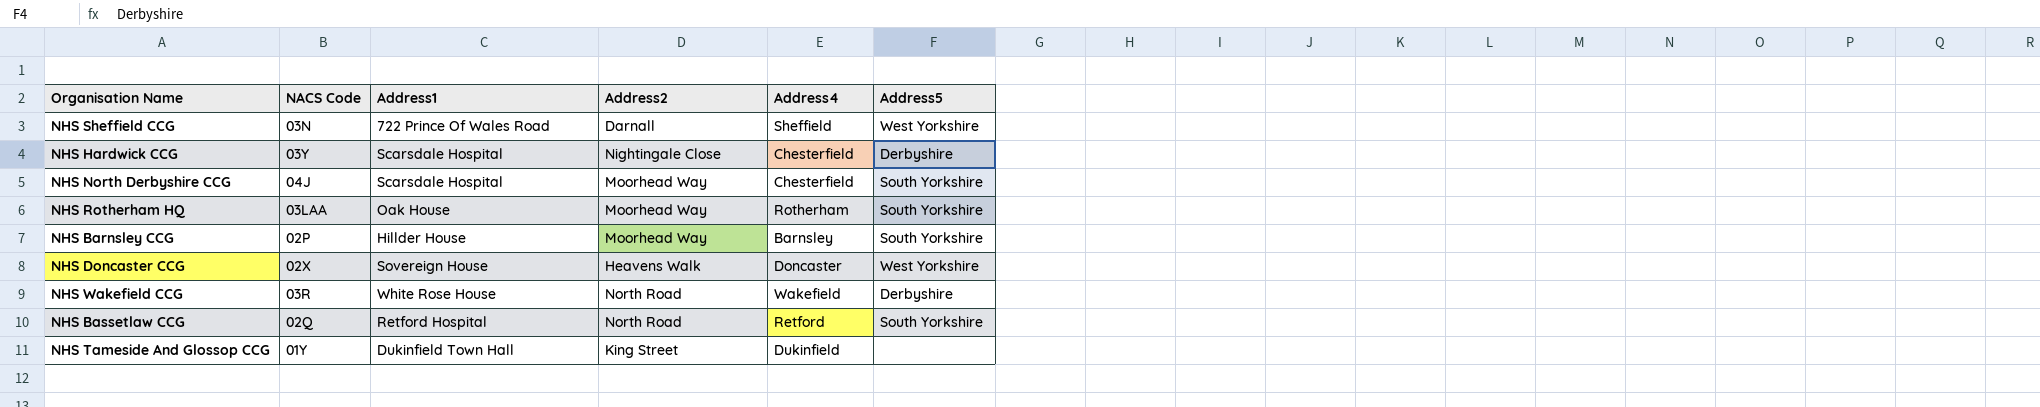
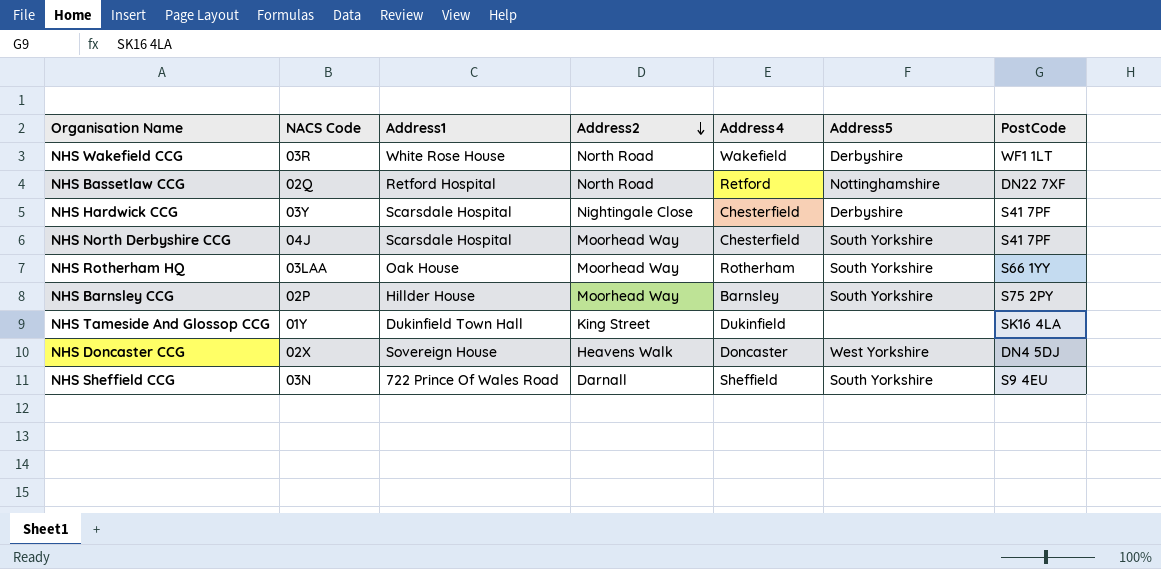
row order: none -> Address2 descending
column PostCode | position: none -> 7
NHS Bassetlaw CCG | Address5: South Yorkshire -> Nottinghamshire
NHS Sheffield CCG | Address5: West Yorkshire -> South Yorkshire

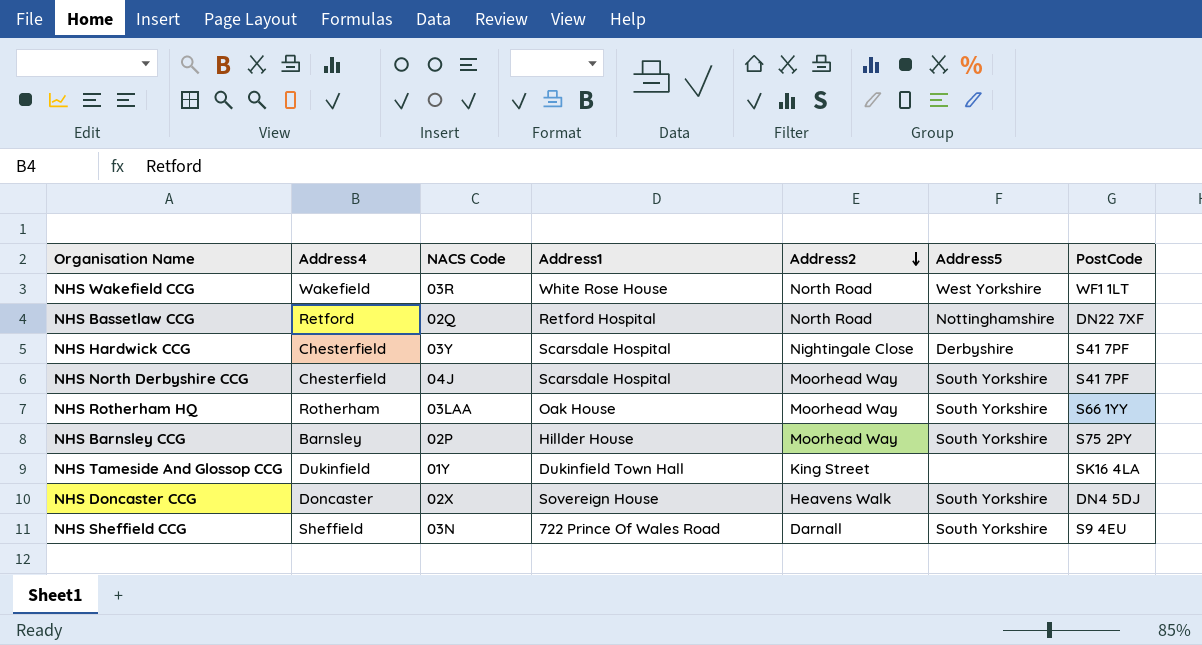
column Address4 | position: 5 -> 2
NHS Wakefield CCG | Address5: Derbyshire -> West Yorkshire
NHS Doncaster CCG | Address5: West Yorkshire -> South Yorkshire

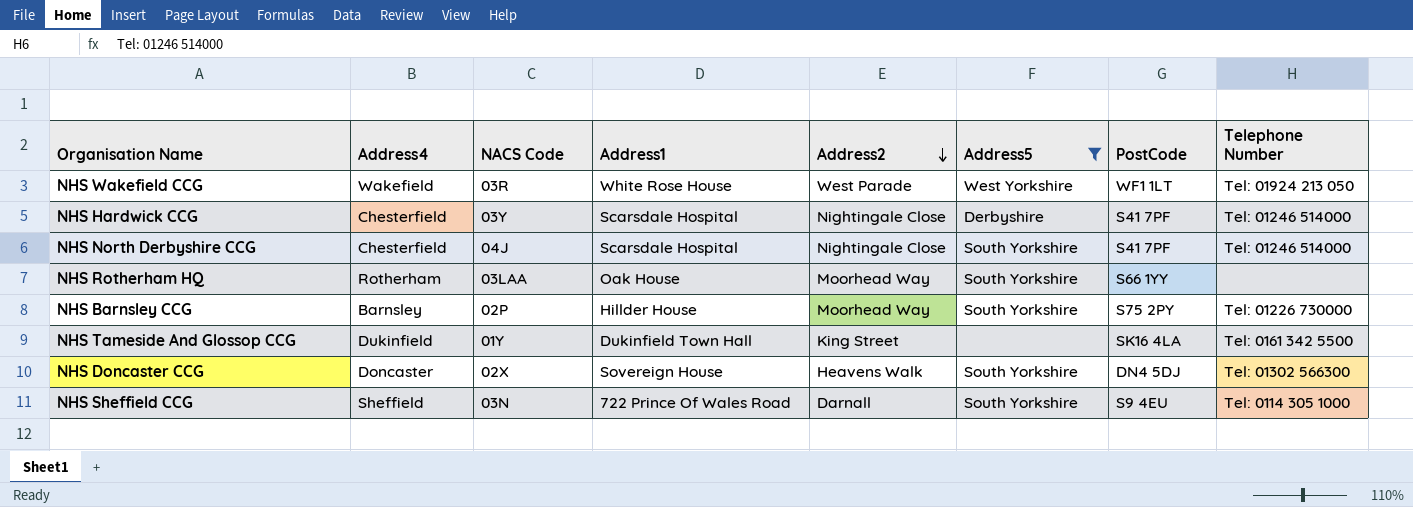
filter: none -> Address5 != Nottinghamshire
column Telephone Number | position: none -> 8
NHS Wakefield CCG | Address2: North Road -> West Parade
NHS North Derbyshire CCG | Address2: Moorhead Way -> Nightingale Close

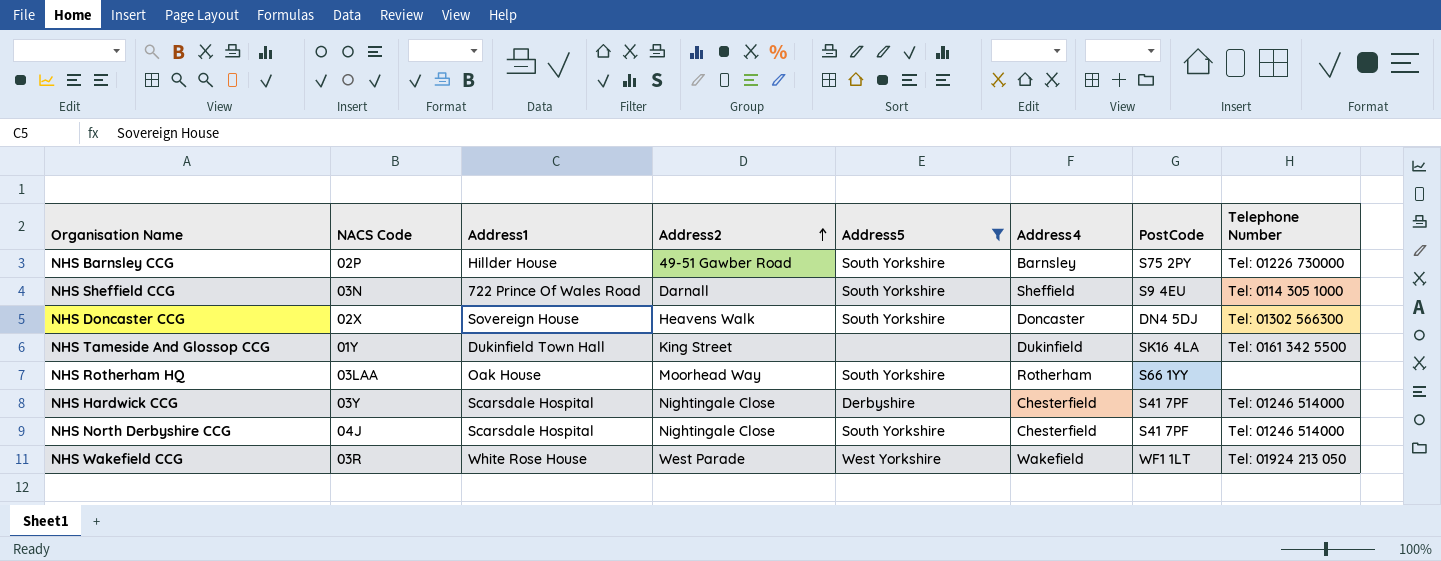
row order: Address2 descending -> Address2 ascending
column Address4 | position: 2 -> 6
NHS Barnsley CCG | Address2: Moorhead Way -> 49-51 Gawber Road

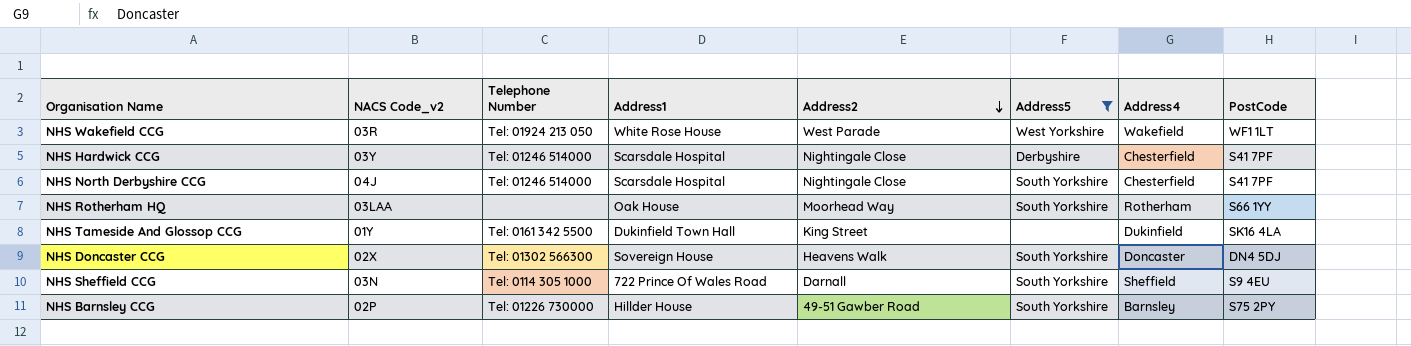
row order: Address2 ascending -> Address2 descending
column name: NACS Code -> NACS Code_v2
column Telephone Number | position: 8 -> 3

